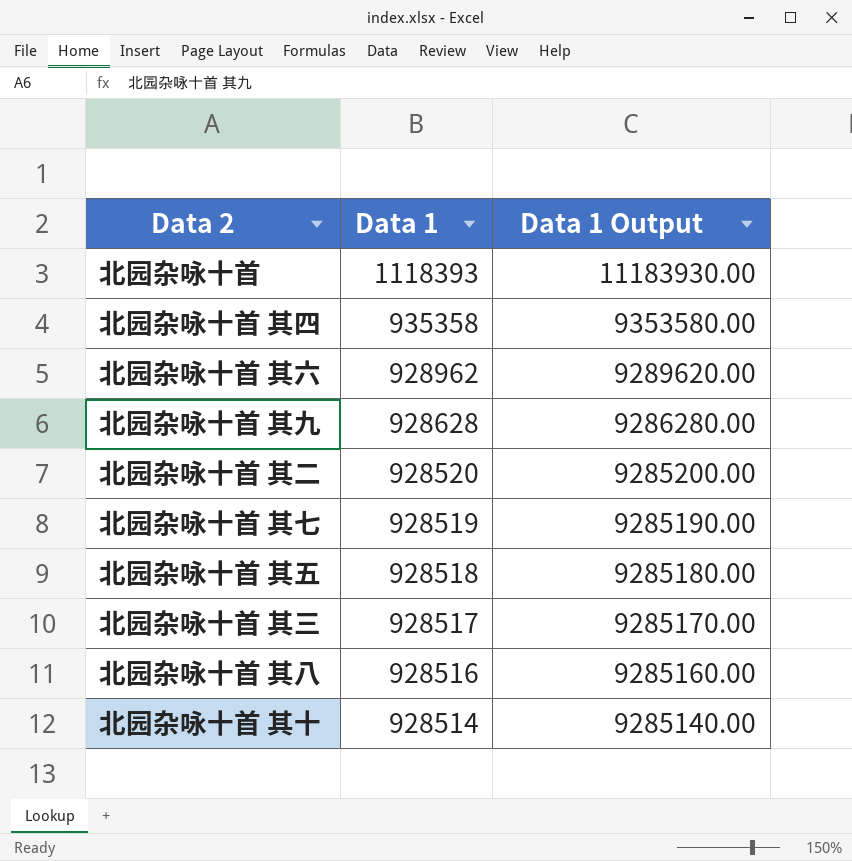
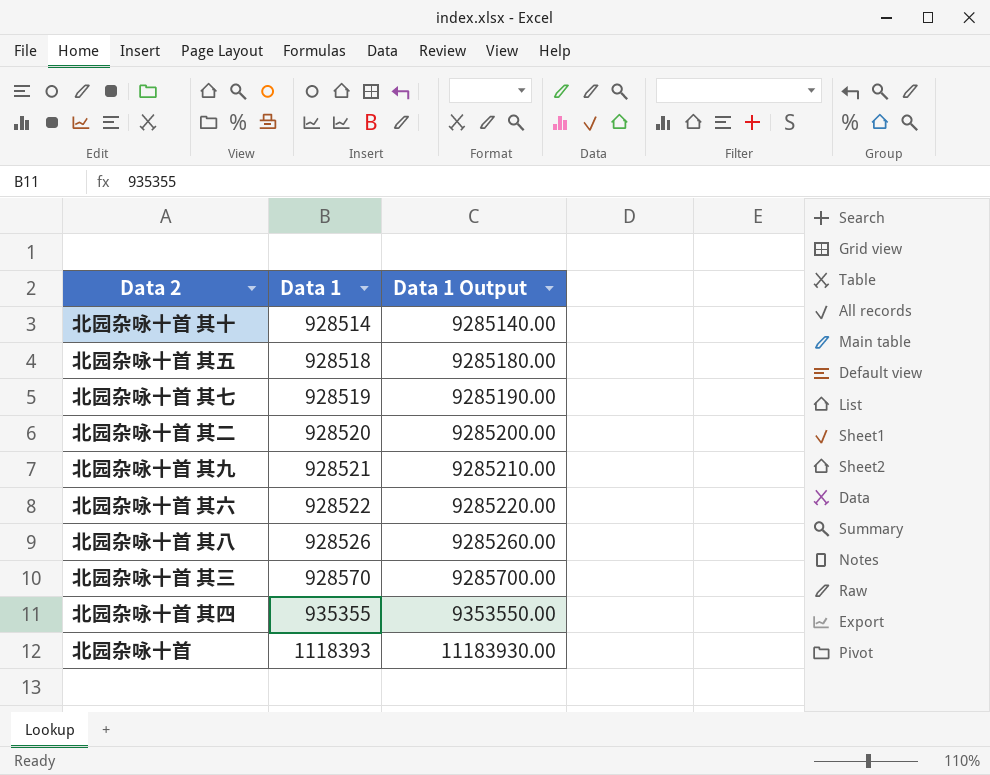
row order: Data 1 descending -> Data 1 ascending
北园杂咏十首 其九 | Data 1: 928628 -> 928521
北园杂咏十首 其九 | Data 1 Output: 9286280.00 -> 9285210.00
北园杂咏十首 其六 | Data 1: 928962 -> 928522
北园杂咏十首 其六 | Data 1 Output: 9289620.00 -> 9285220.00
北园杂咏十首 其八 | Data 1: 928516 -> 928526
北园杂咏十首 其八 | Data 1 Output: 9285160.00 -> 9285260.00
北园杂咏十首 其三 | Data 1: 928517 -> 928570
北园杂咏十首 其三 | Data 1 Output: 9285170.00 -> 9285700.00
北园杂咏十首 其四 | Data 1: 935358 -> 935355
北园杂咏十首 其四 | Data 1 Output: 9353580.00 -> 9353550.00

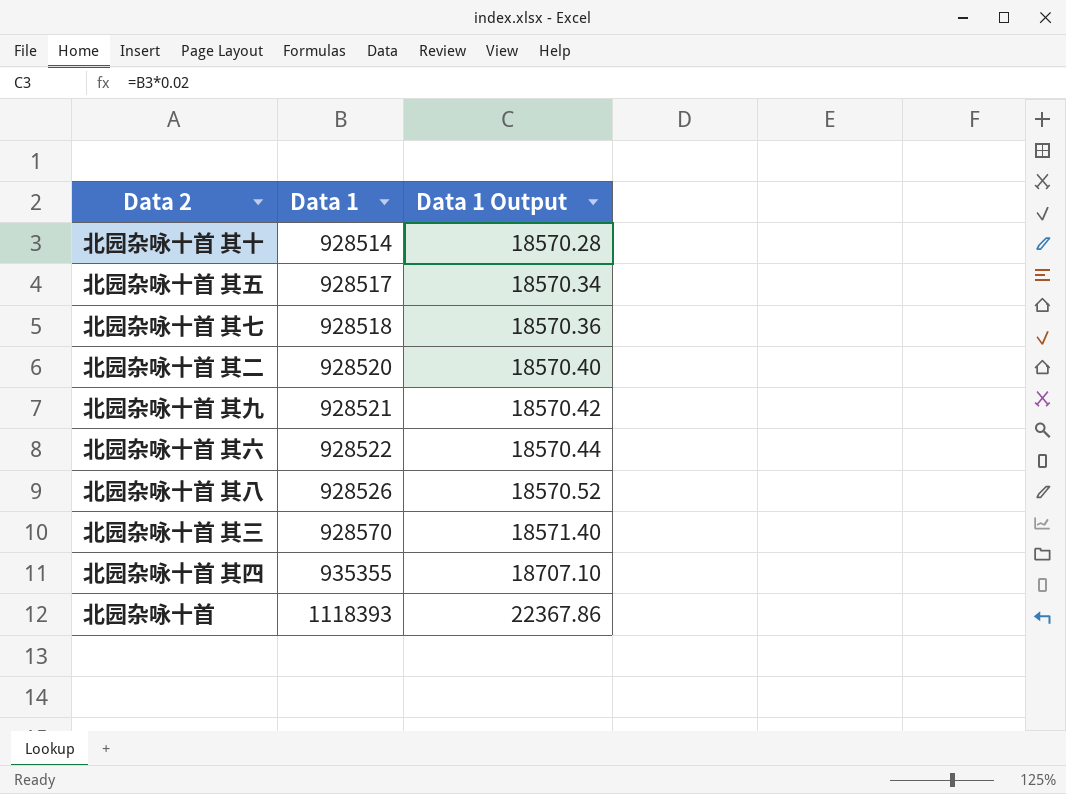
column Data 1 Output | formula: [Data 1] * 10 -> [Data 1] * 0.02
北园杂咏十首 其五 | Data 1: 928518 -> 928517
北园杂咏十首 其七 | Data 1: 928519 -> 928518

